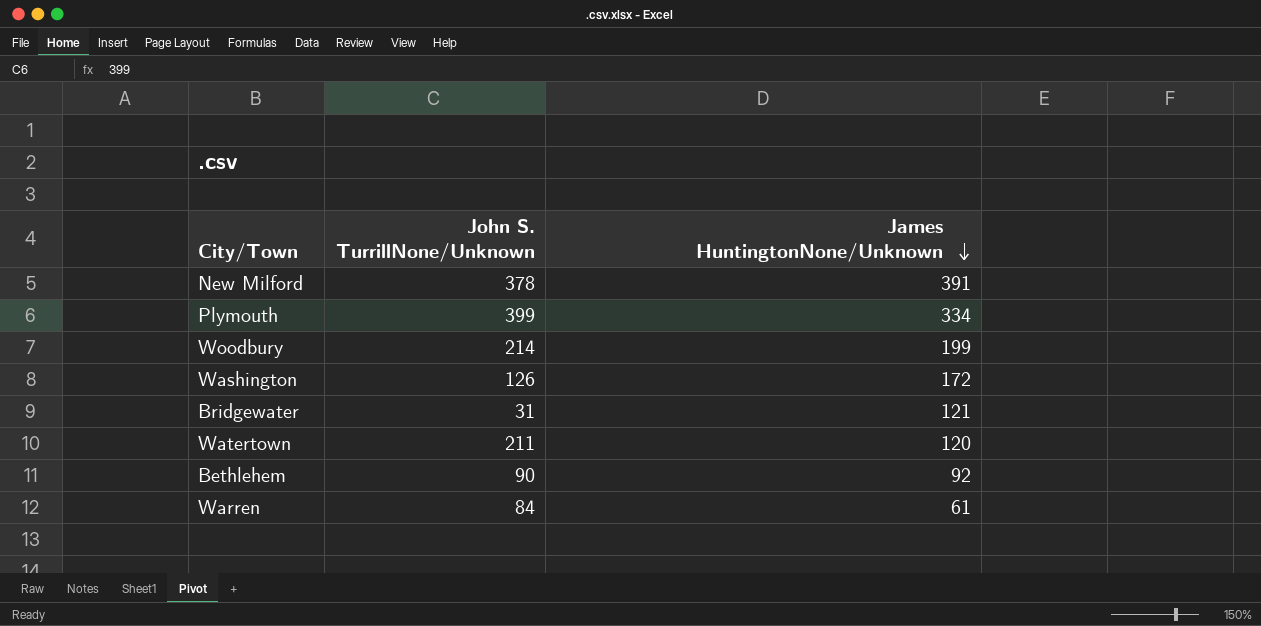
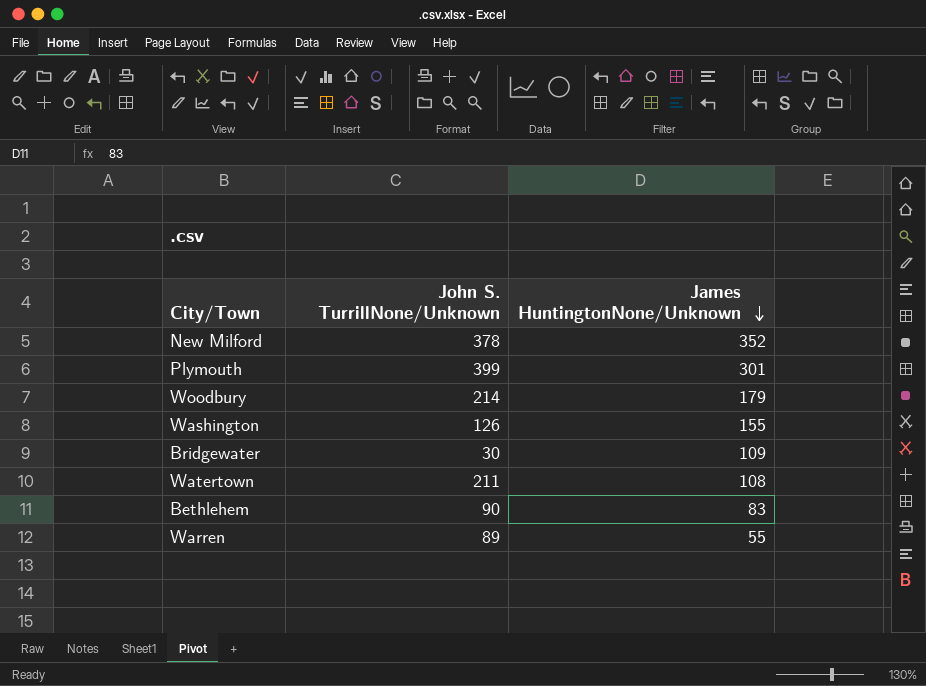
New Milford | James HuntingtonNone/Unknown: 391 -> 352
Plymouth | James HuntingtonNone/Unknown: 334 -> 301
Woodbury | James HuntingtonNone/Unknown: 199 -> 179
Washington | James HuntingtonNone/Unknown: 172 -> 155
Bridgewater | John S. TurrillNone/Unknown: 31 -> 30
Bridgewater | James HuntingtonNone/Unknown: 121 -> 109
Watertown | James HuntingtonNone/Unknown: 120 -> 108
Bethlehem | James HuntingtonNone/Unknown: 92 -> 83
Warren | John S. TurrillNone/Unknown: 84 -> 89
Warren | James HuntingtonNone/Unknown: 61 -> 55

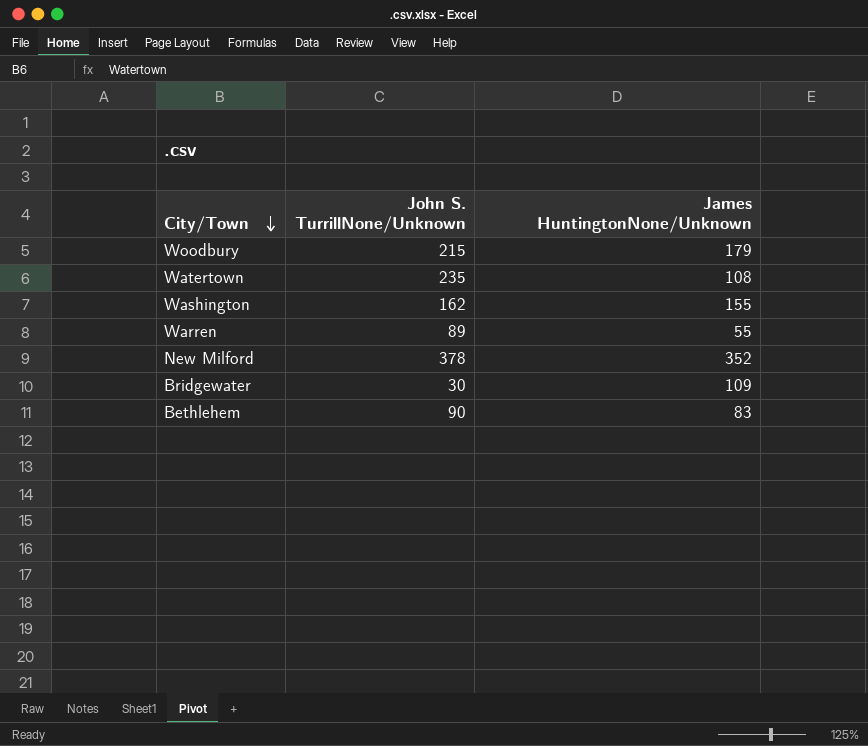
row order: James HuntingtonNone/Unknown descending -> City/Town descending
row Plymouth: 399 | 301 -> none
Woodbury | John S. TurrillNone/Unknown: 214 -> 215
Watertown | John S. TurrillNone/Unknown: 211 -> 235
Washington | John S. TurrillNone/Unknown: 126 -> 162

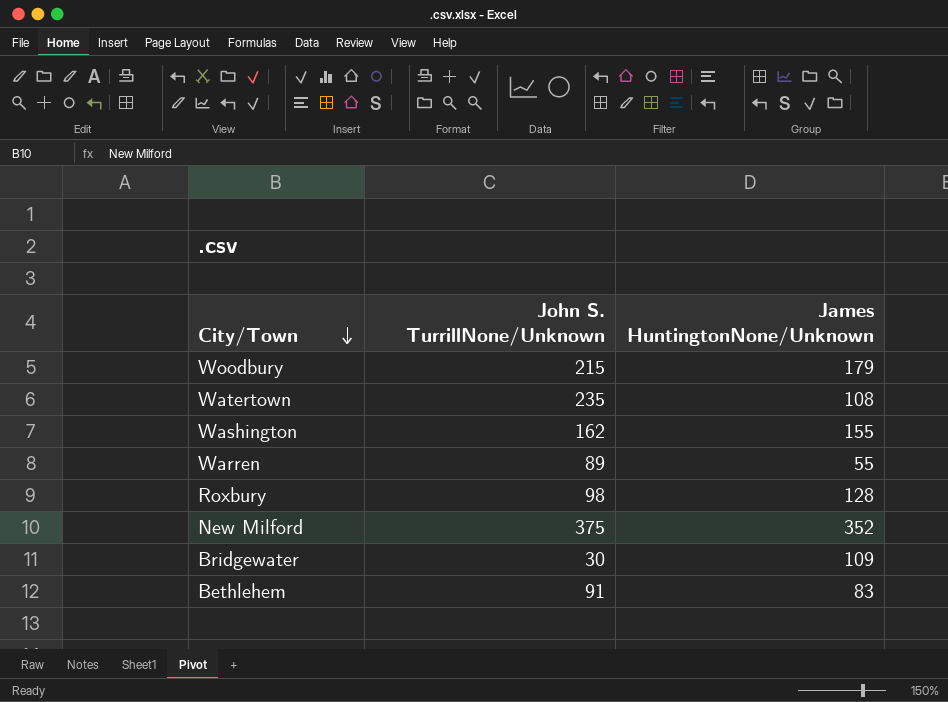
row Roxbury: none -> 98 | 128
New Milford | John S. TurrillNone/Unknown: 378 -> 375
Bethlehem | John S. TurrillNone/Unknown: 90 -> 91

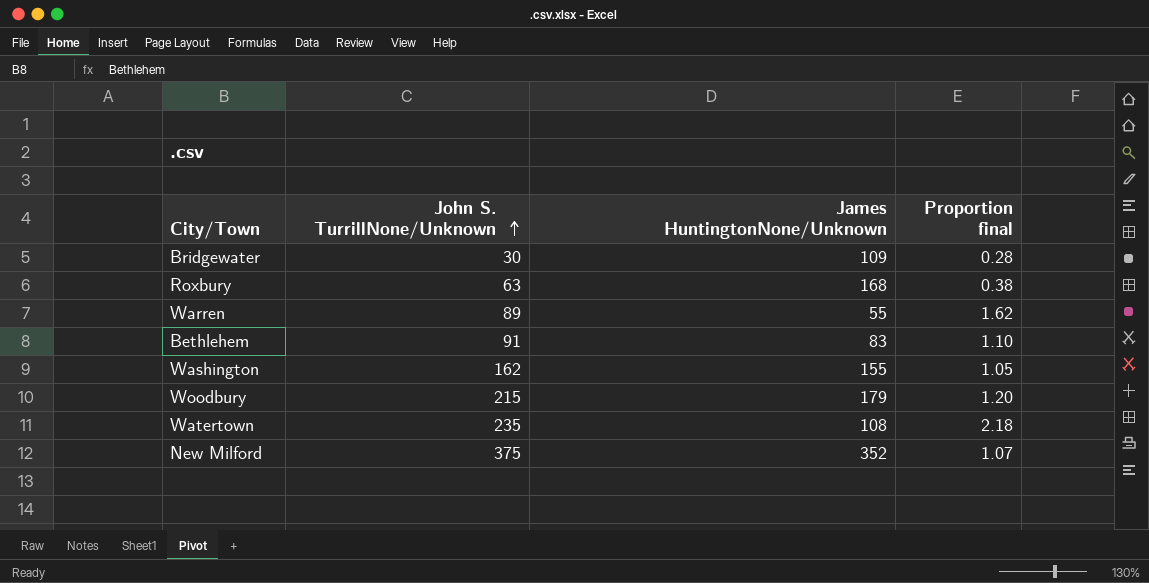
row order: City/Town descending -> John S. TurrillNone/Unknown ascending
column Proportion final | formula: none -> [John S. TurrillNone/Unknown] / [James HuntingtonNone/Unknown]
Roxbury | John S. TurrillNone/Unknown: 98 -> 63
Roxbury | James HuntingtonNone/Unknown: 128 -> 168

